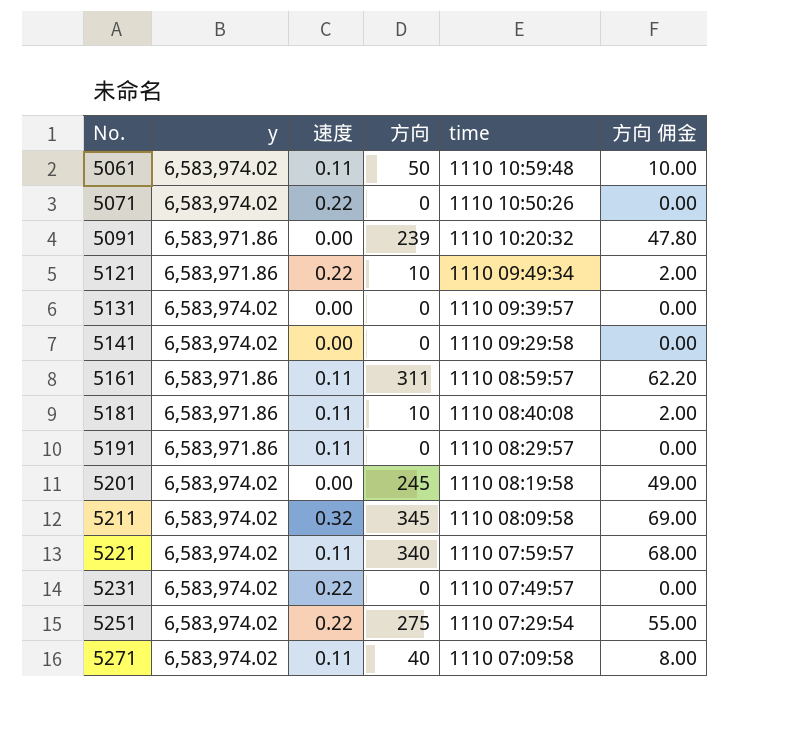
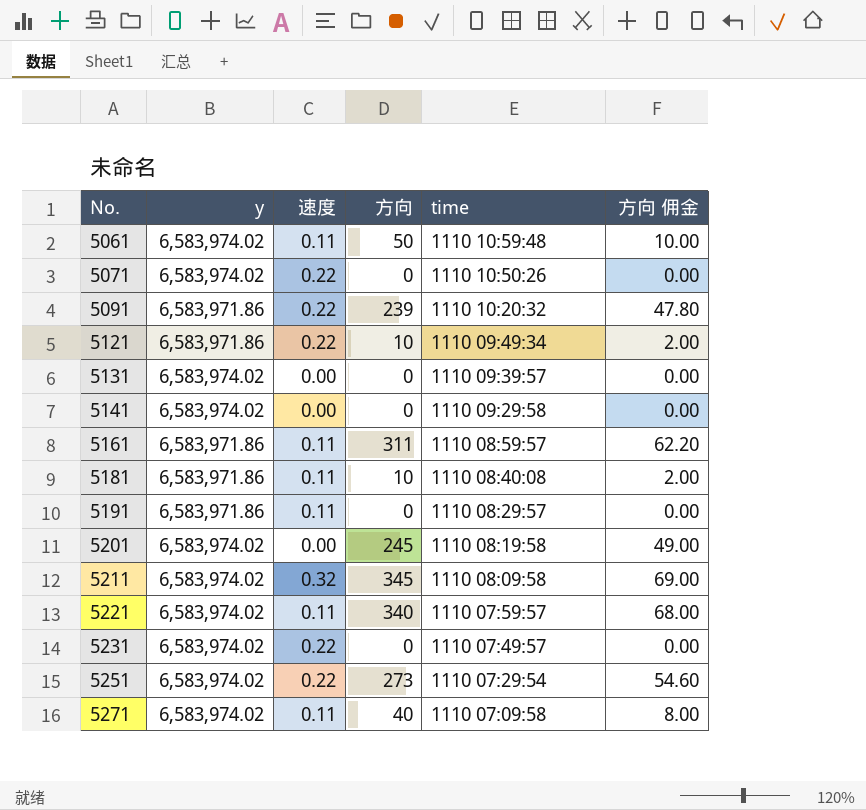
5091 | 速度: 0.00 -> 0.22
5251 | 方向: 275 -> 273
5251 | 方向 佣金: 55.00 -> 54.60

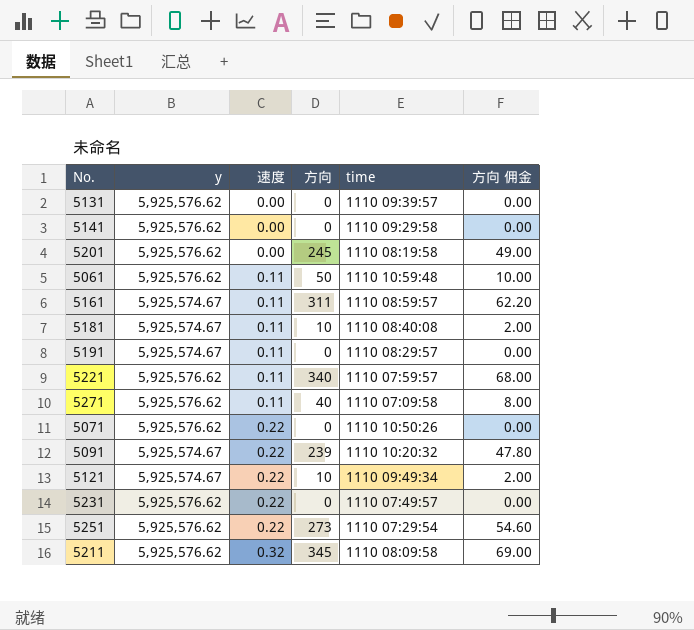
row order: No. ascending -> 速度 ascending
5131 | y: 6,583,974.02 -> 5,925,576.62
5141 | y: 6,583,974.02 -> 5,925,576.62
5201 | y: 6,583,974.02 -> 5,925,576.62
5061 | y: 6,583,974.02 -> 5,925,576.62
5161 | y: 6,583,971.86 -> 5,925,574.67
5181 | y: 6,583,971.86 -> 5,925,574.67
5191 | y: 6,583,971.86 -> 5,925,574.67
5221 | y: 6,583,974.02 -> 5,925,576.62
5271 | y: 6,583,974.02 -> 5,925,576.62
5071 | y: 6,583,974.02 -> 5,925,576.62
5091 | y: 6,583,971.86 -> 5,925,574.67
5121 | y: 6,583,971.86 -> 5,925,574.67
5231 | y: 6,583,974.02 -> 5,925,576.62
5251 | y: 6,583,974.02 -> 5,925,576.62
5211 | y: 6,583,974.02 -> 5,925,576.62

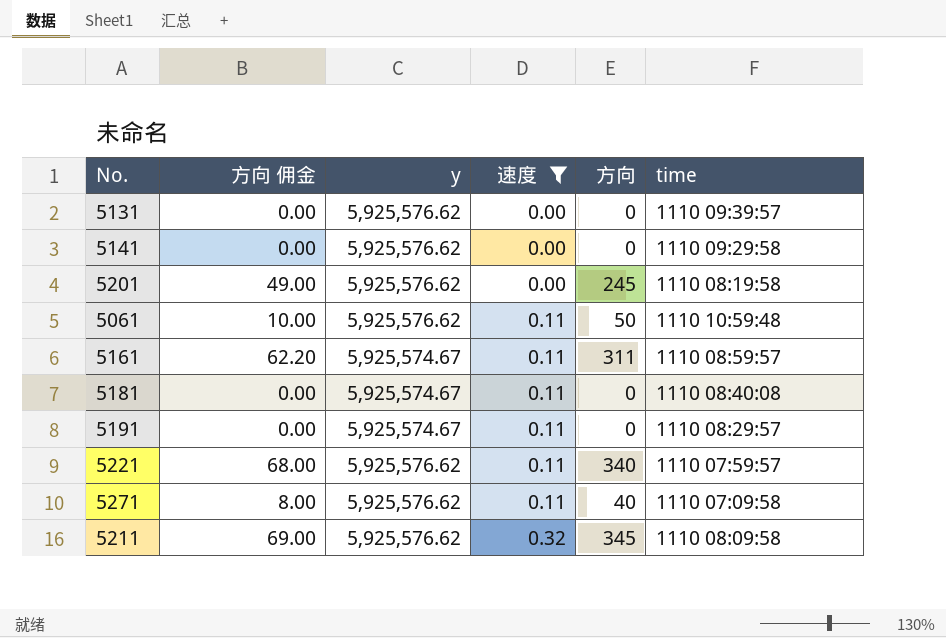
filter: none -> 速度 != 0.22
column 方向 佣金 | position: 6 -> 2
5181 | 方向 佣金: 2.00 -> 0.00
5181 | 方向: 10 -> 0

